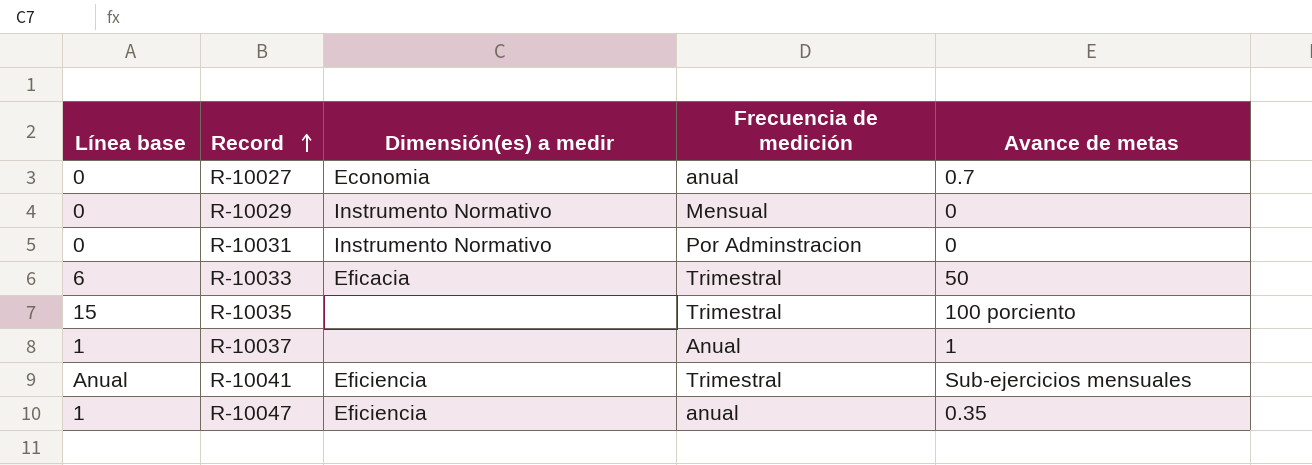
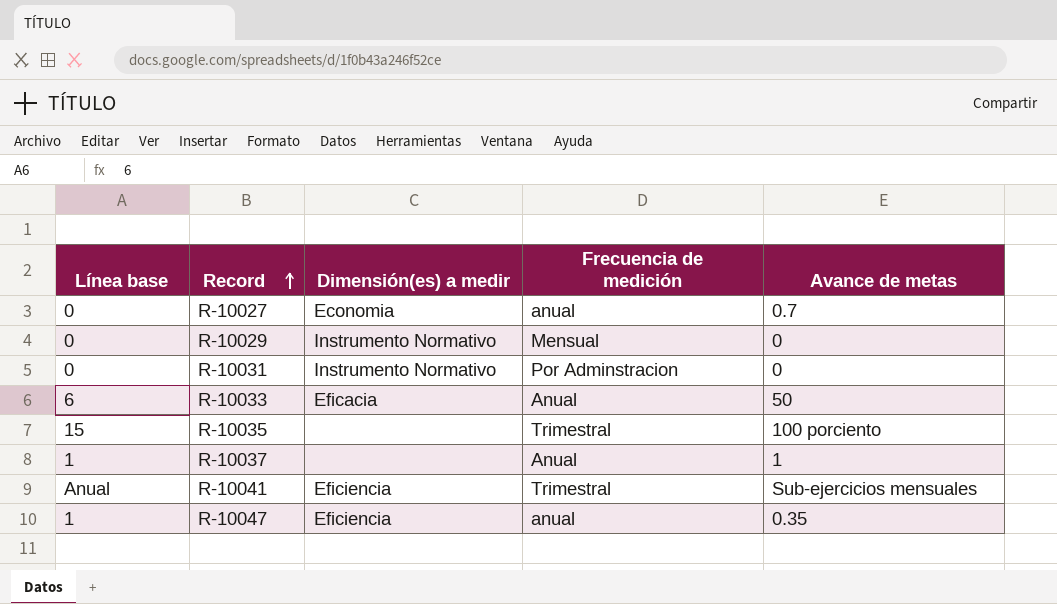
R-10033 | Frecuencia de medición: Trimestral -> Anual

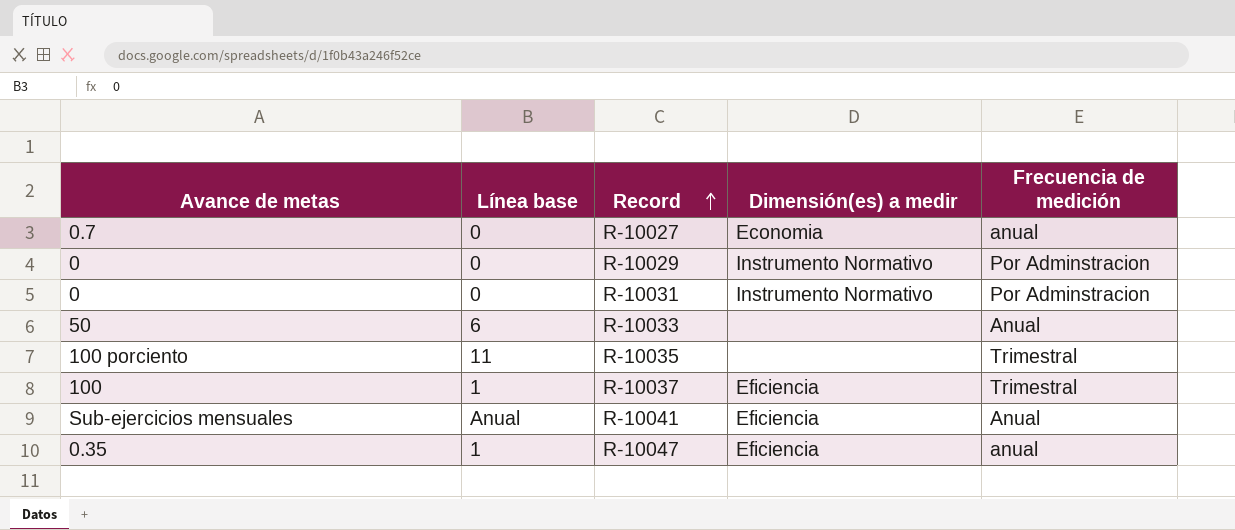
column Avance de metas | position: 5 -> 1
R-10029 | Frecuencia de medición: Mensual -> Por Adminstracion
R-10033 | Dimensión(es) a medir: Eficacia -> none
R-10035 | Línea base: 15 -> 11
R-10037 | Avance de metas: 1 -> 100
R-10037 | Dimensión(es) a medir: none -> Eficiencia
R-10037 | Frecuencia de medición: Anual -> Trimestral
R-10041 | Frecuencia de medición: Trimestral -> Anual

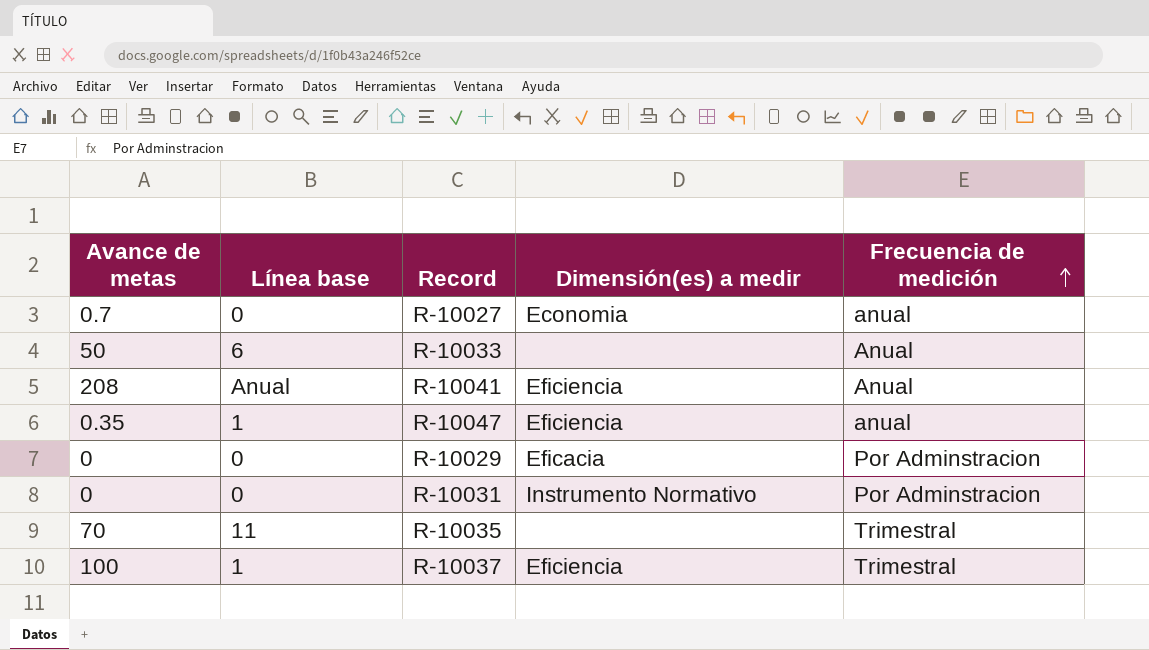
row order: Record ascending -> Frecuencia de medición ascending
R-10041 | Avance de metas: Sub-ejercicios mensuales -> 208
R-10029 | Dimensión(es) a medir: Instrumento Normativo -> Eficacia
R-10035 | Avance de metas: 100 porciento -> 70

